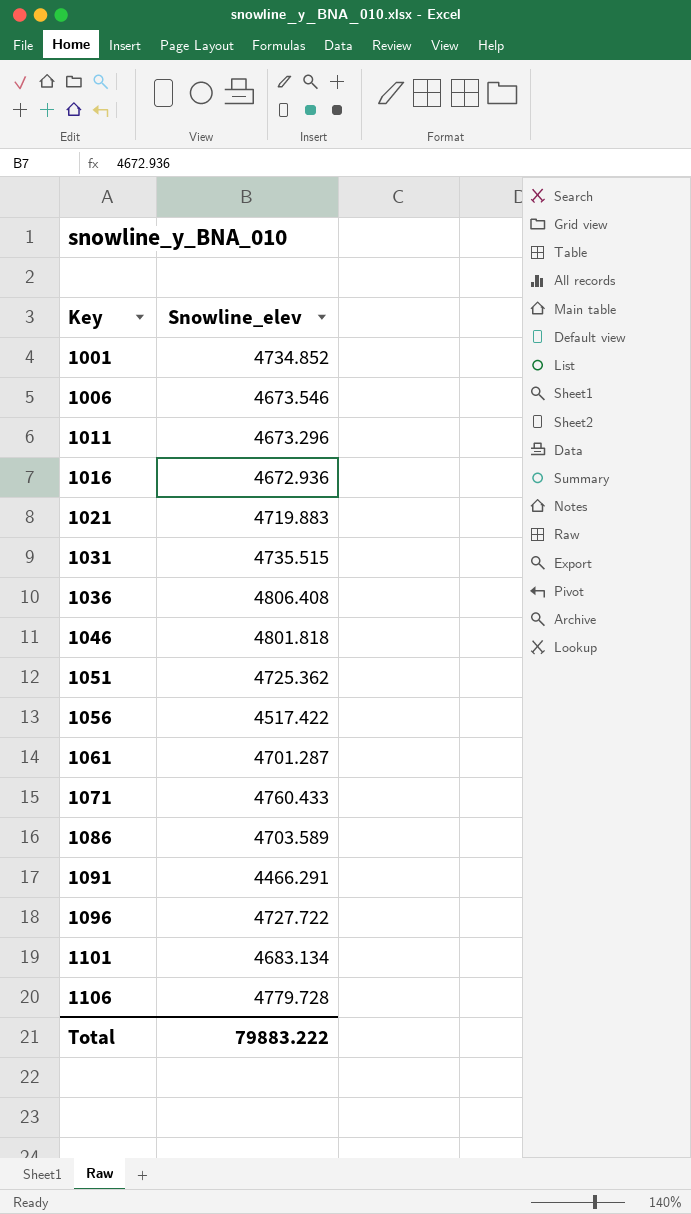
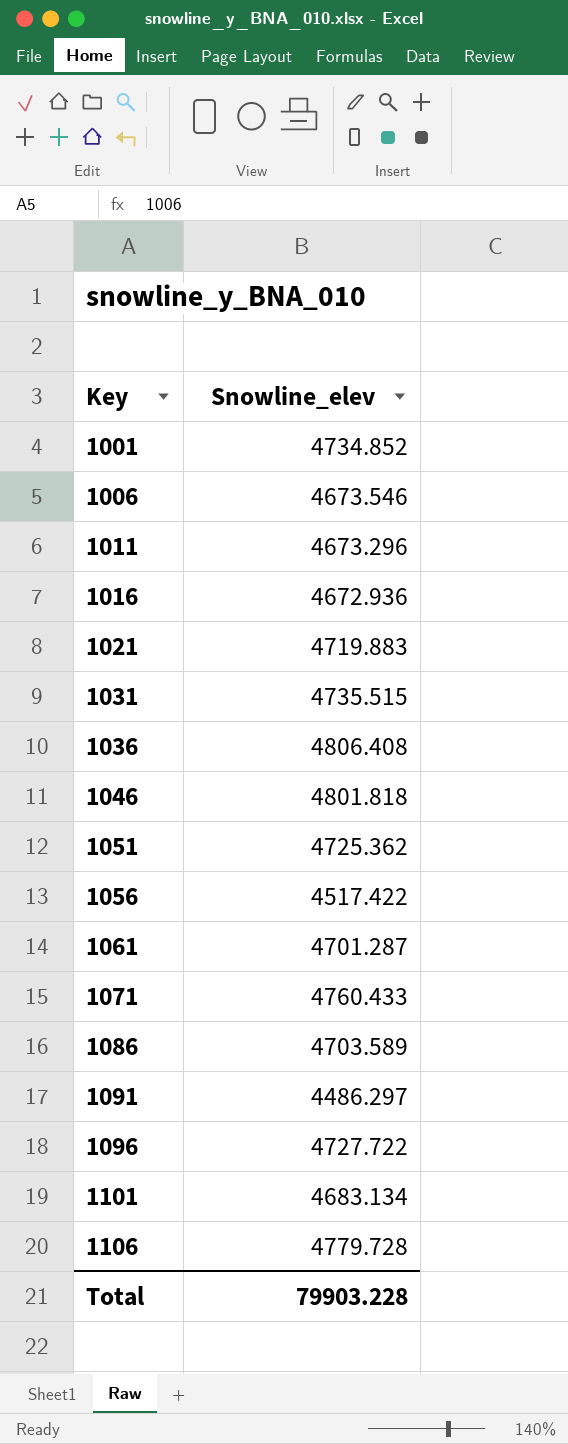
1091 | Snowline_elev: 4466.291 -> 4486.297
Total | Snowline_elev: 79883.222 -> 79903.228

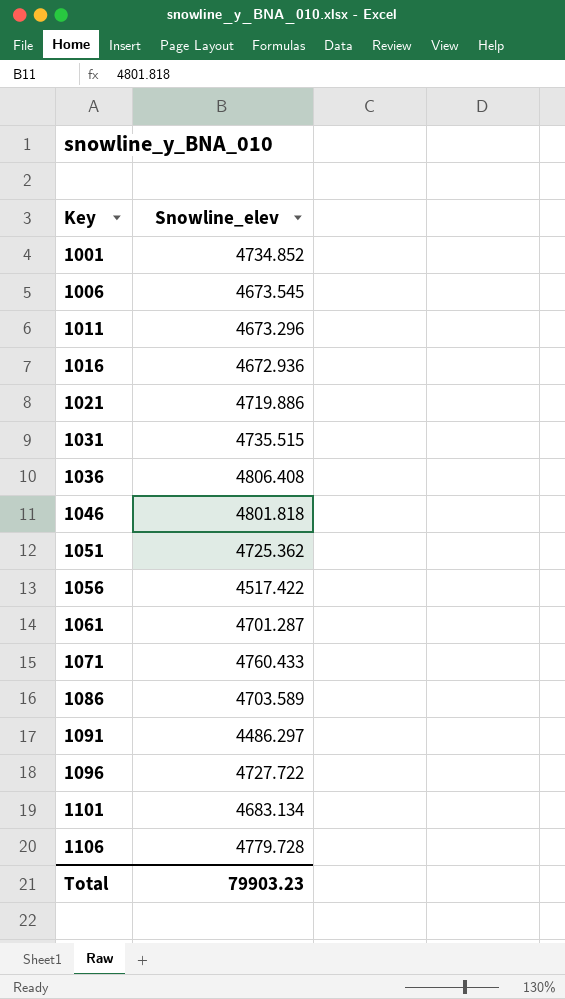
1006 | Snowline_elev: 4673.546 -> 4673.545
1021 | Snowline_elev: 4719.883 -> 4719.886
Total | Snowline_elev: 79903.228 -> 79903.23

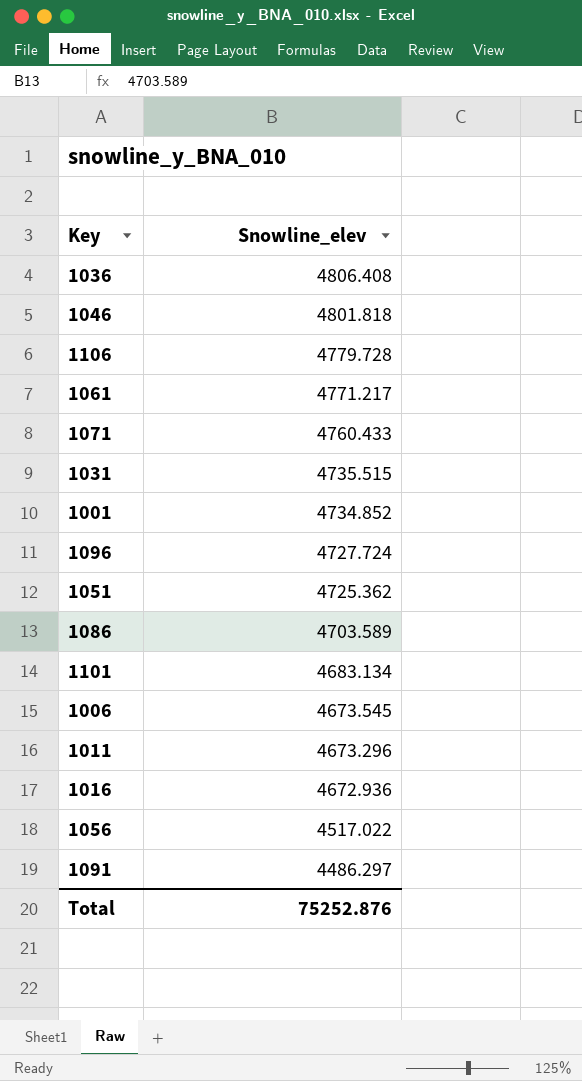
row order: Key ascending -> Snowline_elev descending
row 1021: 4719.886 -> none
1061 | Snowline_elev: 4701.287 -> 4771.217
1096 | Snowline_elev: 4727.722 -> 4727.724
1056 | Snowline_elev: 4517.422 -> 4517.022
Total | Snowline_elev: 79903.23 -> 75252.876

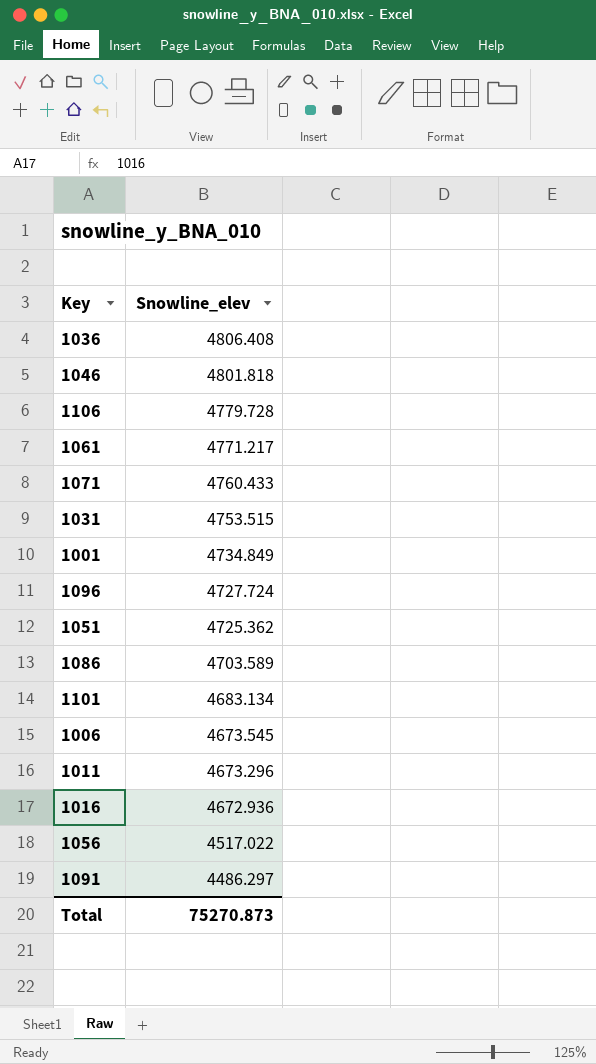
1031 | Snowline_elev: 4735.515 -> 4753.515
1001 | Snowline_elev: 4734.852 -> 4734.849
Total | Snowline_elev: 75252.876 -> 75270.873

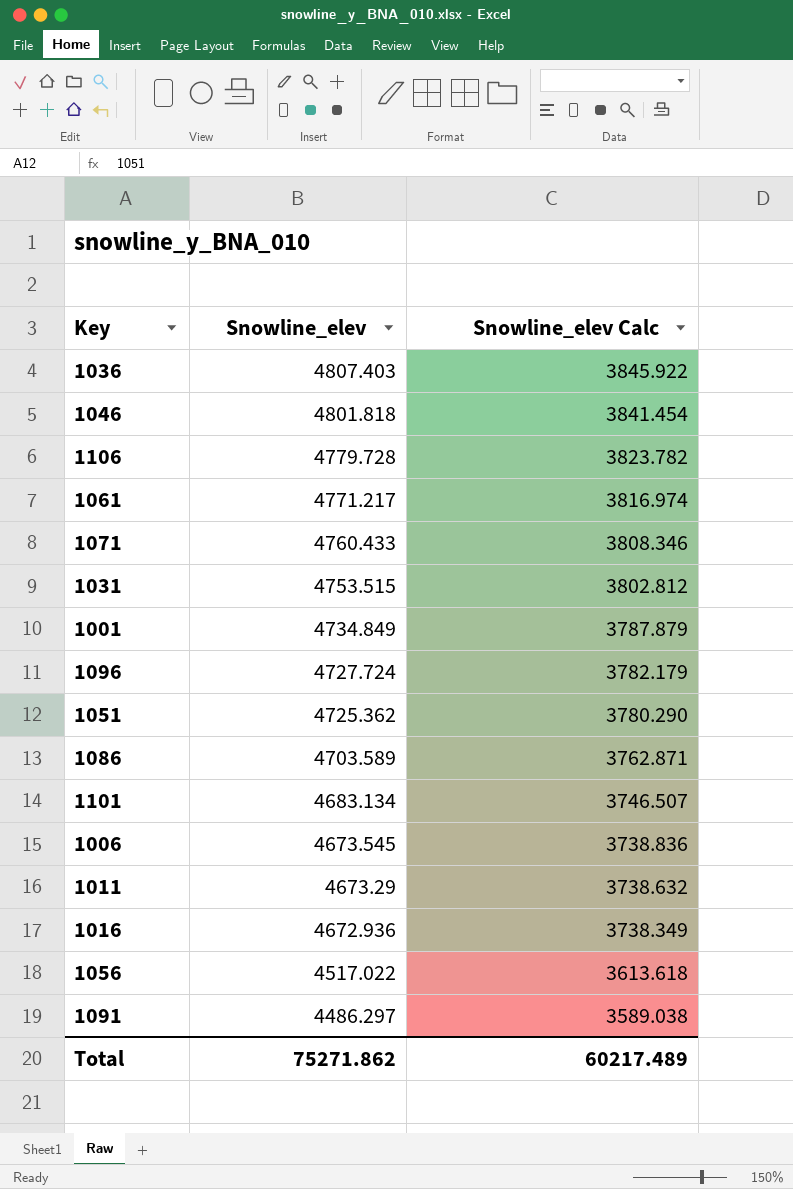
column Snowline_elev Calc | formula: none -> [Snowline_elev] * 0.8
1036 | Snowline_elev: 4806.408 -> 4807.403
1011 | Snowline_elev: 4673.296 -> 4673.29
Total | Snowline_elev: 75270.873 -> 75271.862

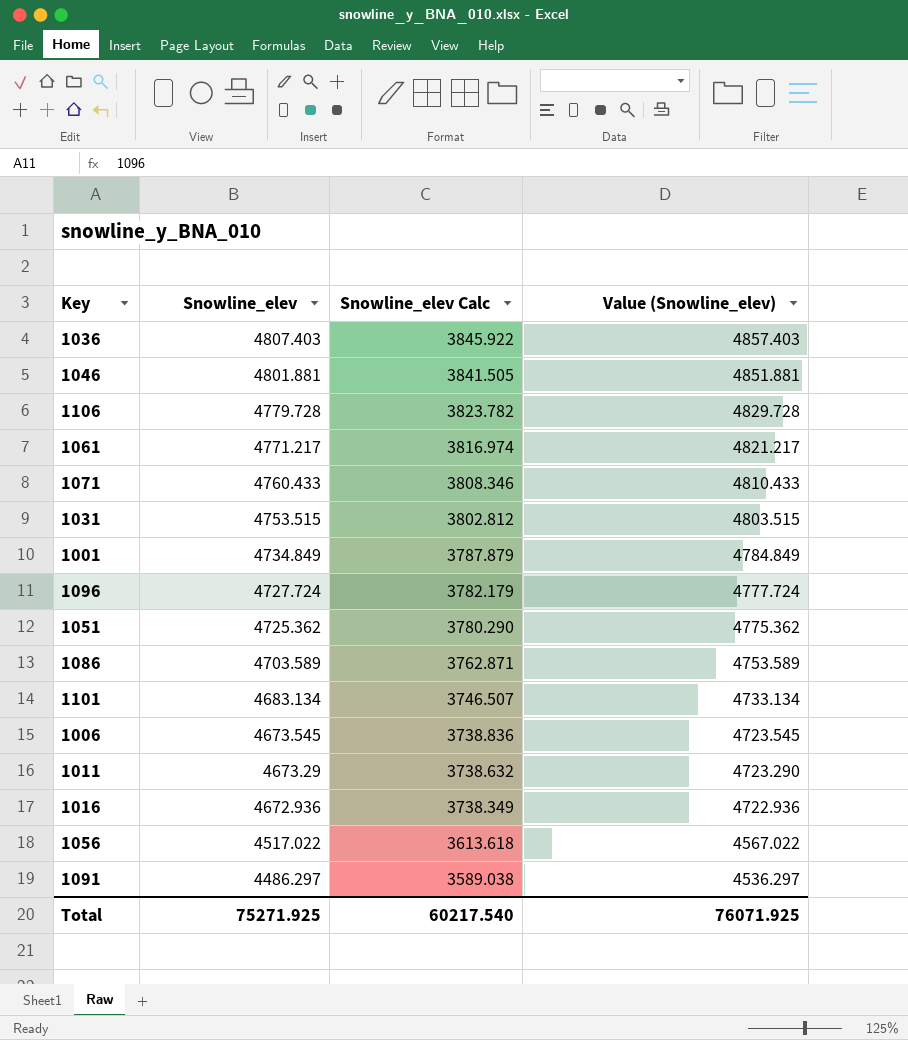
column Value (Snowline_elev) | formula: none -> [Snowline_elev] + 50
1046 | Snowline_elev: 4801.818 -> 4801.881
1046 | Snowline_elev Calc: 3841.454 -> 3841.505
Total | Snowline_elev: 75271.862 -> 75271.925
Total | Snowline_elev Calc: 60217.489 -> 60217.540

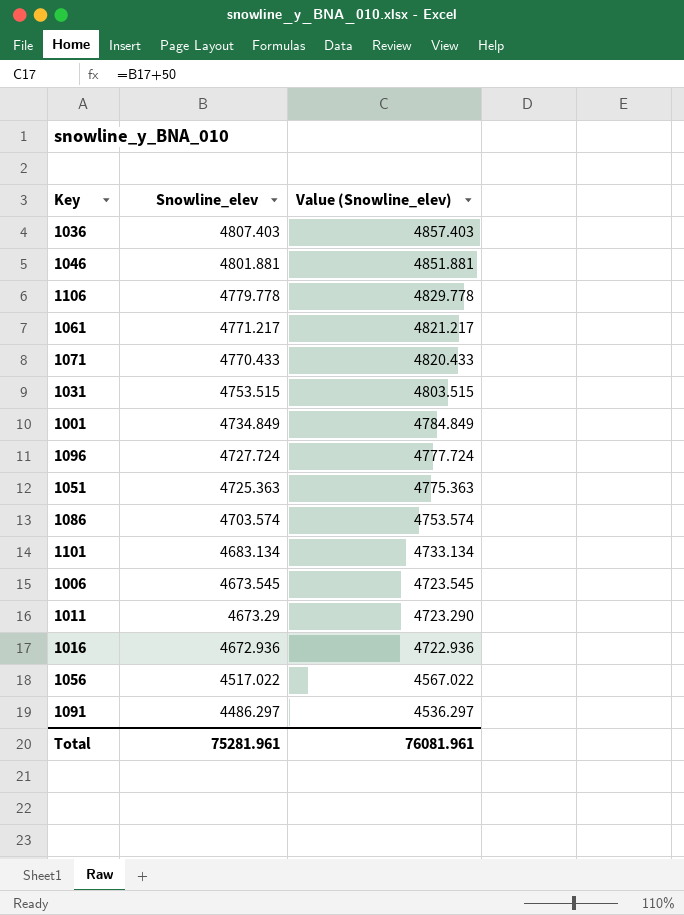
column Snowline_elev Calc | formula: [Snowline_elev] * 0.8 -> none
1106 | Snowline_elev: 4779.728 -> 4779.778
1106 | Value (Snowline_elev): 4829.728 -> 4829.778
1071 | Snowline_elev: 4760.433 -> 4770.433
1071 | Value (Snowline_elev): 4810.433 -> 4820.433
1051 | Snowline_elev: 4725.362 -> 4725.363
1051 | Value (Snowline_elev): 4775.362 -> 4775.363
1086 | Snowline_elev: 4703.589 -> 4703.574
1086 | Value (Snowline_elev): 4753.589 -> 4753.574
Total | Snowline_elev: 75271.925 -> 75281.961
Total | Value (Snowline_elev): 76071.925 -> 76081.961

